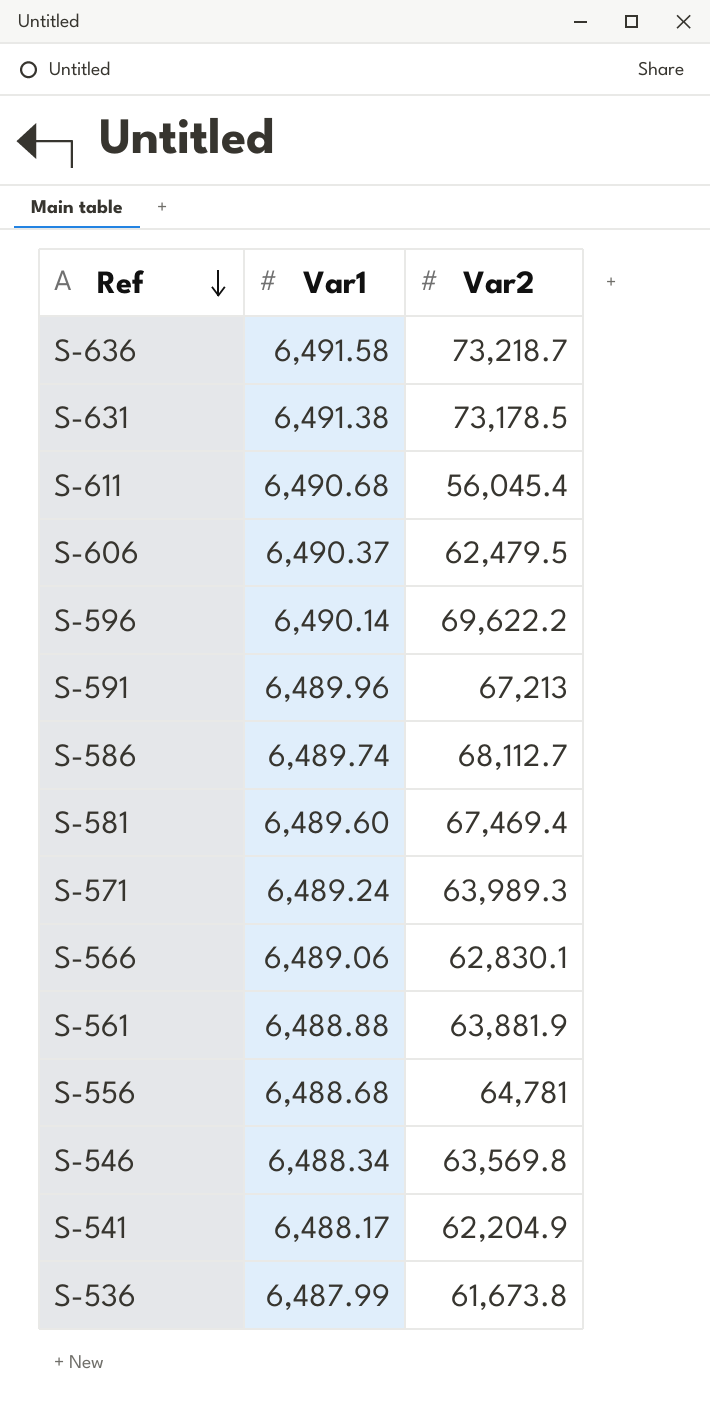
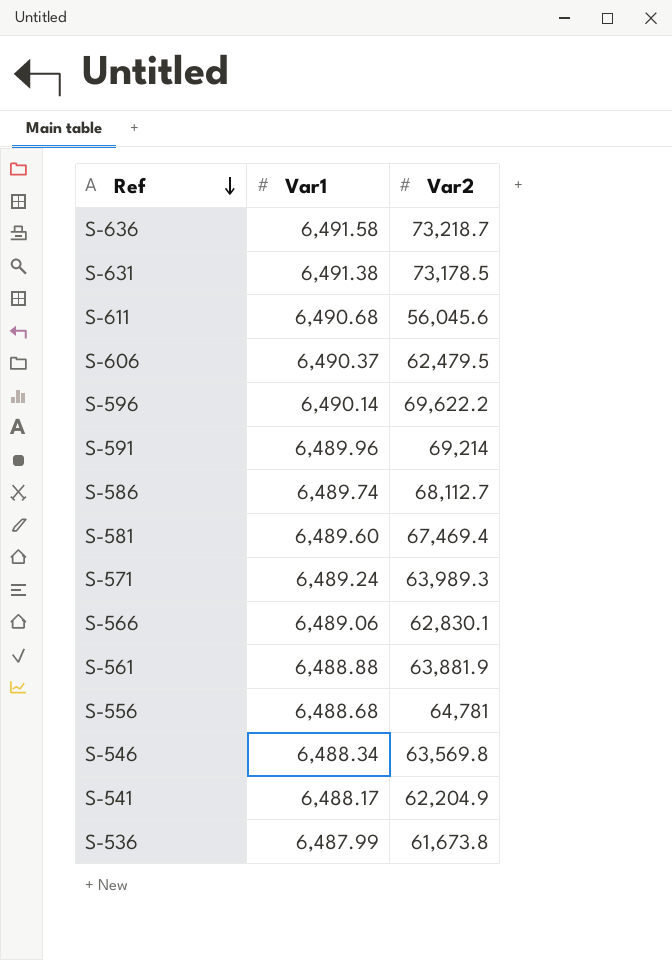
S-611 | Var2: 56,045.4 -> 56,045.6
S-591 | Var2: 67,213 -> 69,214

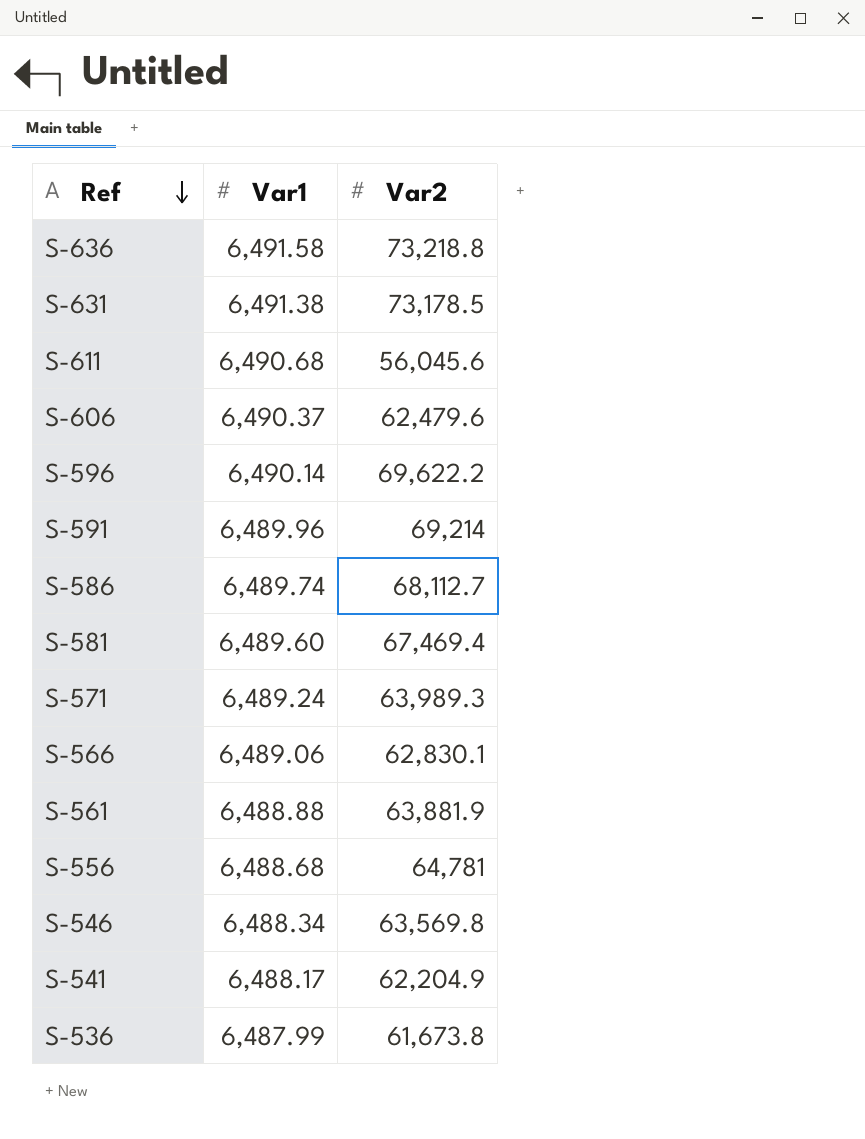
S-636 | Var2: 73,218.7 -> 73,218.8
S-606 | Var2: 62,479.5 -> 62,479.6

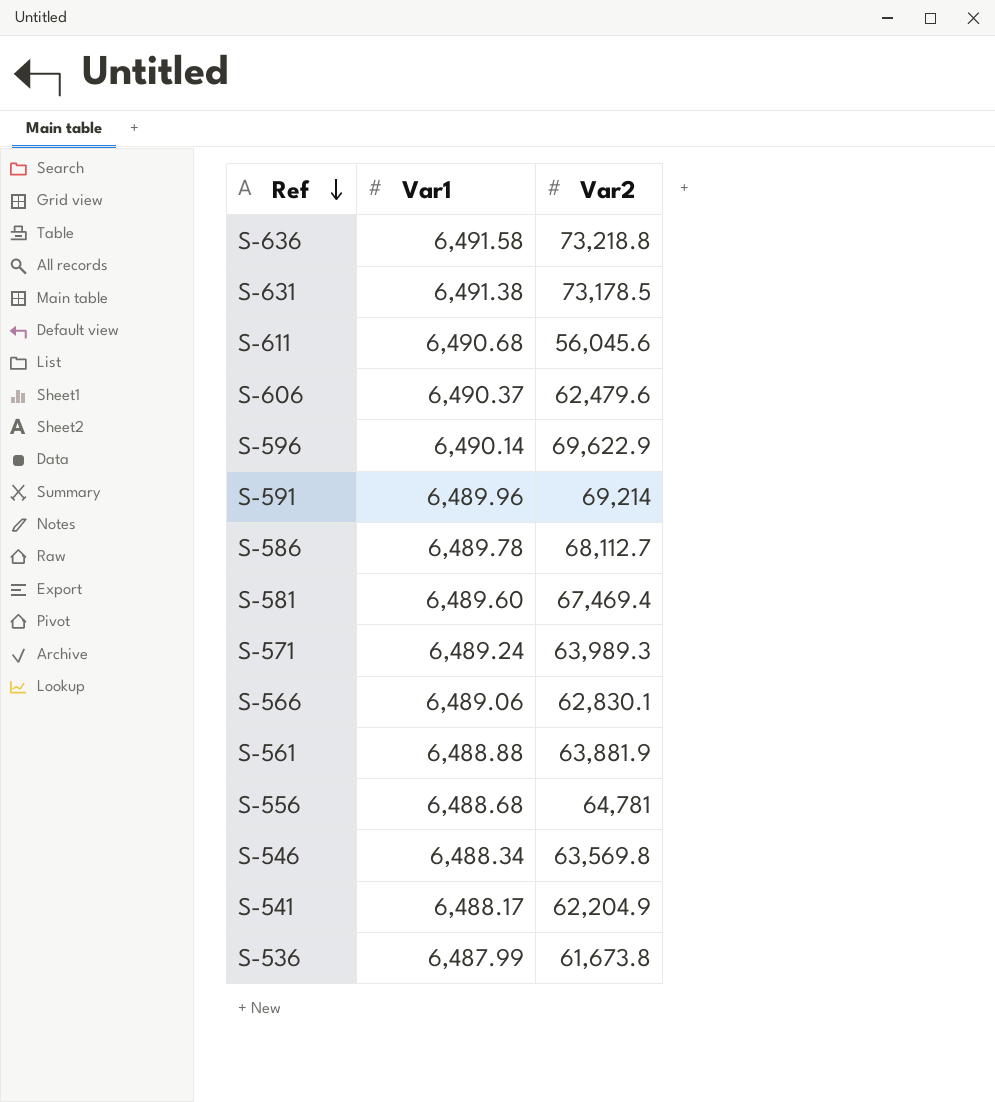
S-596 | Var2: 69,622.2 -> 69,622.9
S-586 | Var1: 6,489.74 -> 6,489.78

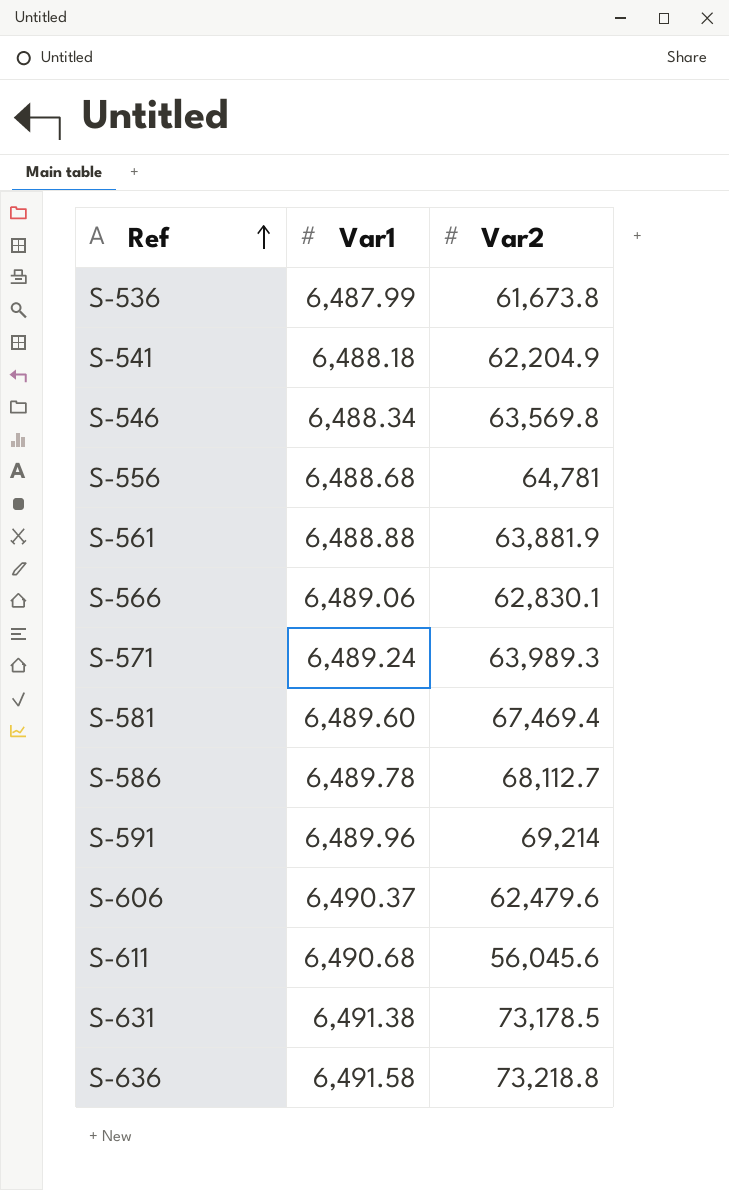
row order: Ref descending -> Ref ascending
row S-596: 6,490.14 | 69,622.9 -> none
S-541 | Var1: 6,488.17 -> 6,488.18

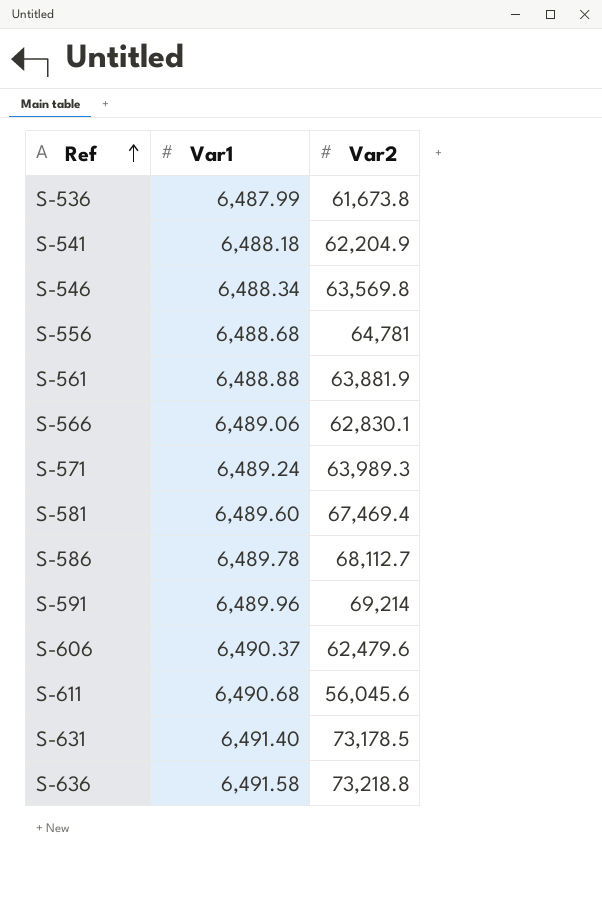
S-631 | Var1: 6,491.38 -> 6,491.40

